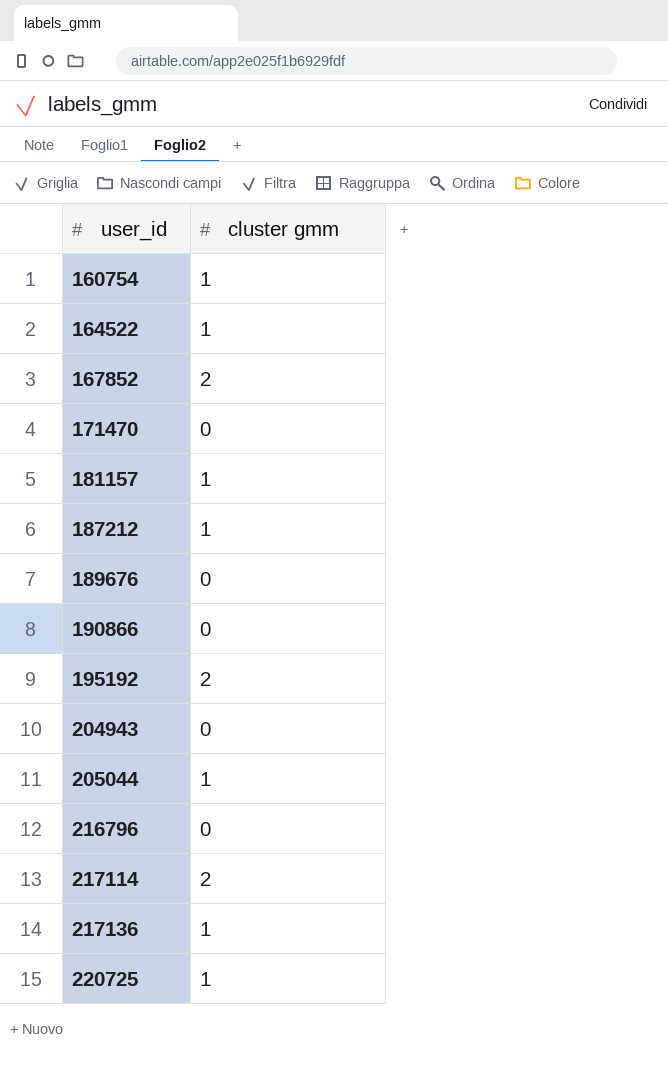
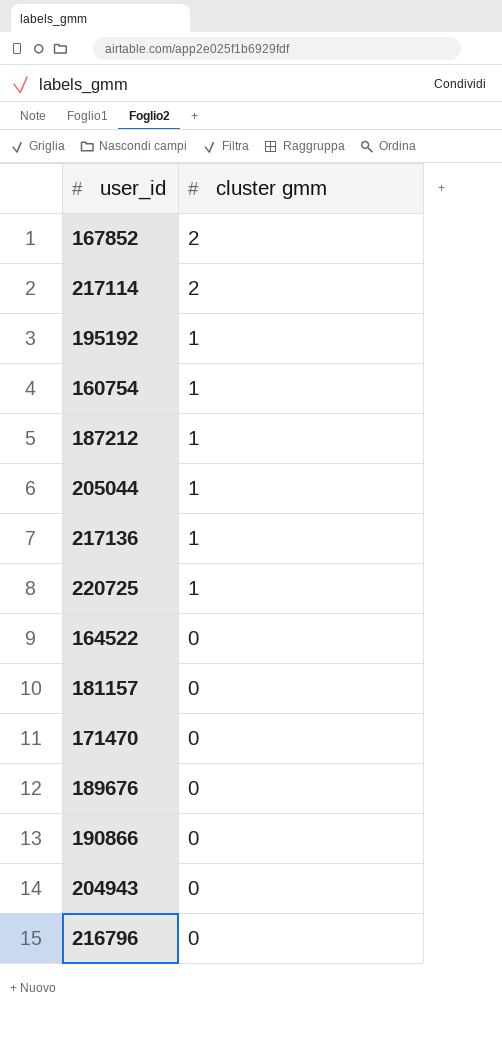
row order: user_id ascending -> cluster gmm descending
195192 | cluster gmm: 2 -> 1
164522 | cluster gmm: 1 -> 0
181157 | cluster gmm: 1 -> 0

